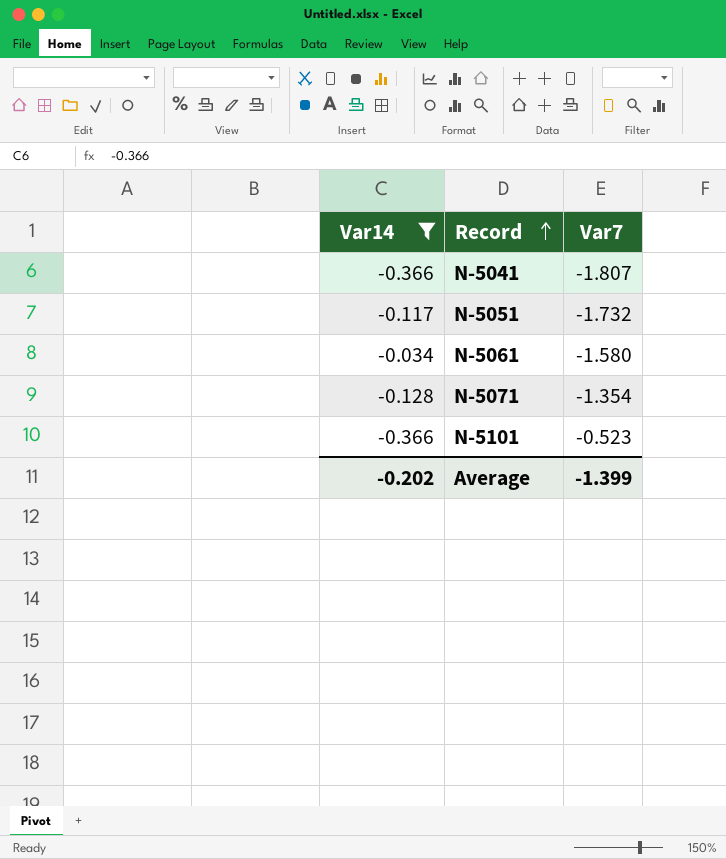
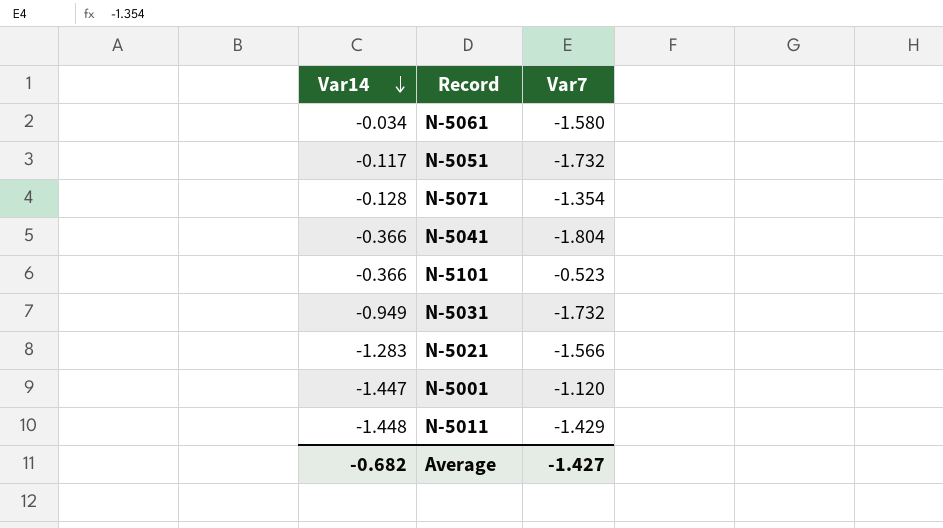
filter: Var14 >= -0.366 -> none
row order: Record ascending -> Var14 descending
N-5041 | Var7: -1.807 -> -1.804
Average | Var14: -0.202 -> -0.682
Average | Var7: -1.399 -> -1.427

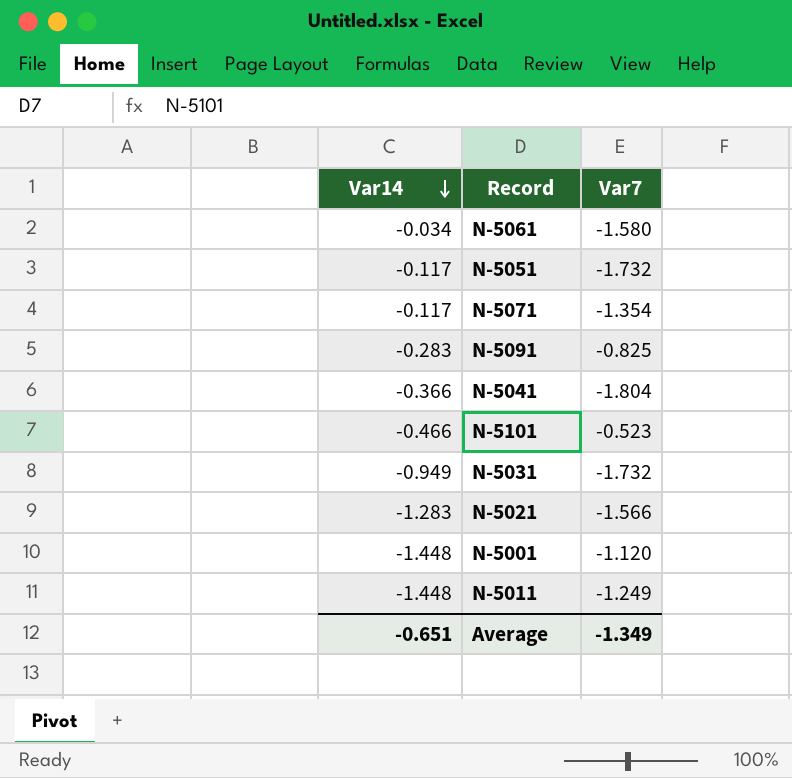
N-5071 | Var14: -0.128 -> -0.117
row N-5091: none -> -0.283 | -0.825
N-5101 | Var14: -0.366 -> -0.466
N-5001 | Var14: -1.447 -> -1.448
N-5011 | Var7: -1.429 -> -1.249
Average | Var14: -0.682 -> -0.651
Average | Var7: -1.427 -> -1.349

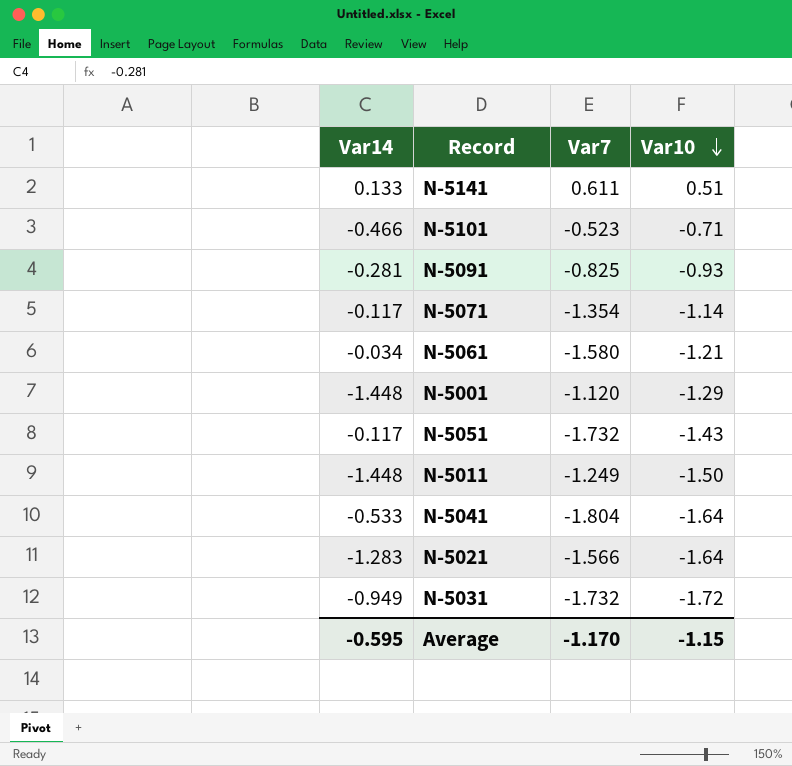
row order: Var14 descending -> Var10 descending
column Var10 | position: none -> 4
row N-5141: none -> 0.133 | 0.611 | 0.51
N-5091 | Var14: -0.283 -> -0.281
N-5041 | Var14: -0.366 -> -0.533
Average | Var14: -0.651 -> -0.595
Average | Var7: -1.349 -> -1.170

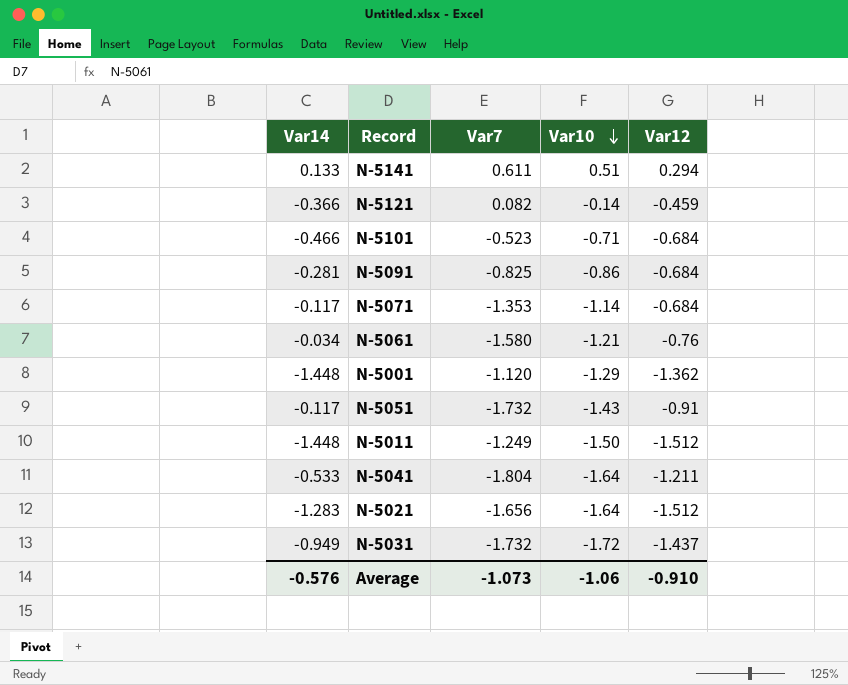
column Var12 | position: none -> 5
row N-5121: none -> -0.366 | 0.082 | -0.14 | -0.459
N-5091 | Var10: -0.93 -> -0.86
N-5071 | Var7: -1.354 -> -1.353
N-5021 | Var7: -1.566 -> -1.656
Average | Var14: -0.595 -> -0.576
Average | Var7: -1.170 -> -1.073
Average | Var10: -1.15 -> -1.06

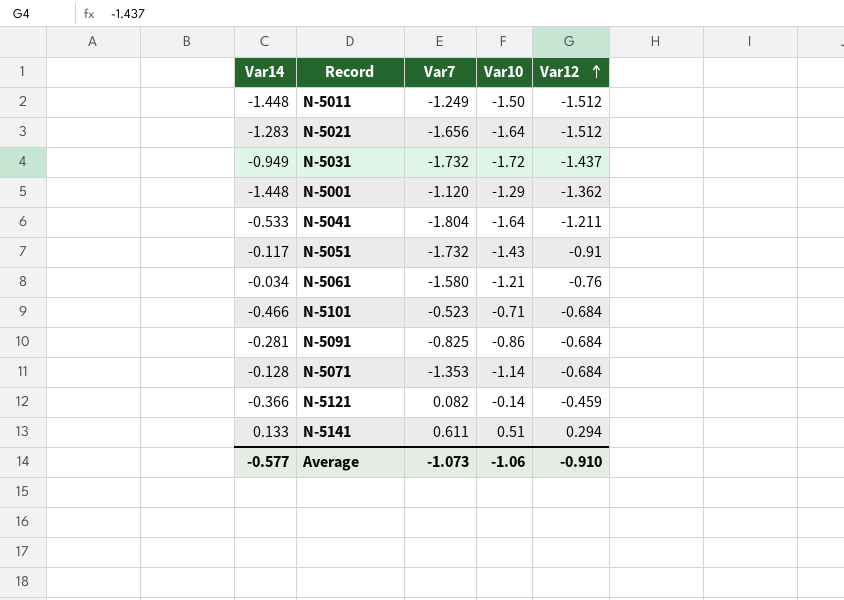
row order: Var10 descending -> Var12 ascending
N-5071 | Var14: -0.117 -> -0.128
Average | Var14: -0.576 -> -0.577

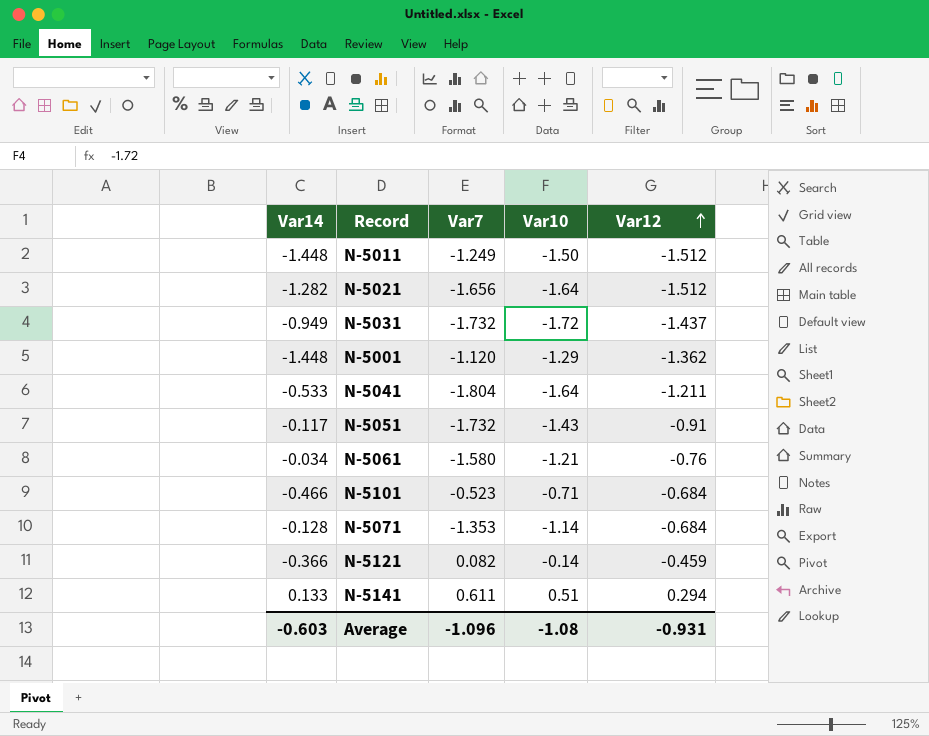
row N-5091: -0.281 | -0.825 | -0.86 | -0.684 -> none
N-5021 | Var14: -1.283 -> -1.282
Average | Var14: -0.577 -> -0.603
Average | Var7: -1.073 -> -1.096
Average | Var10: -1.06 -> -1.08
Average | Var12: -0.910 -> -0.931

